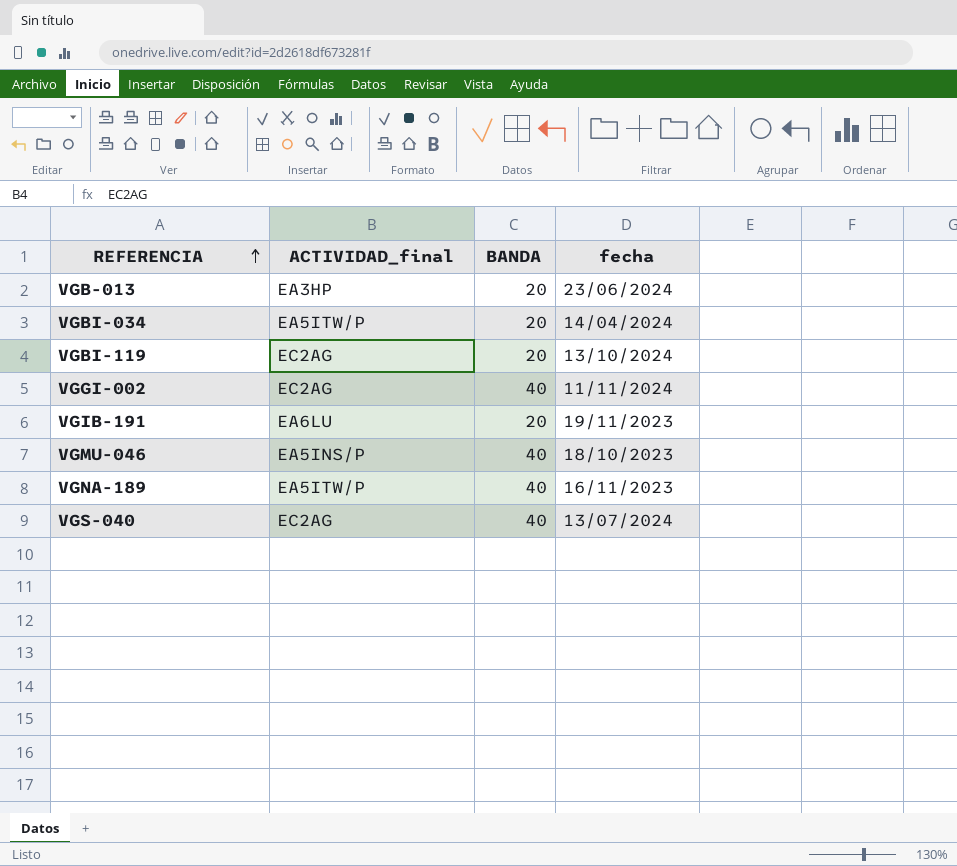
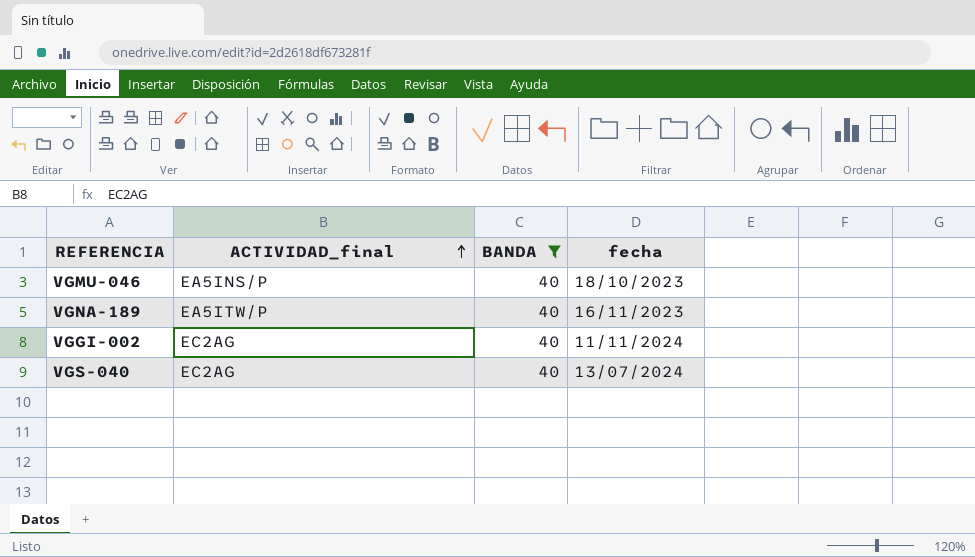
filter: none -> BANDA = 40
row order: REFERENCIA ascending -> ACTIVIDAD_final ascending

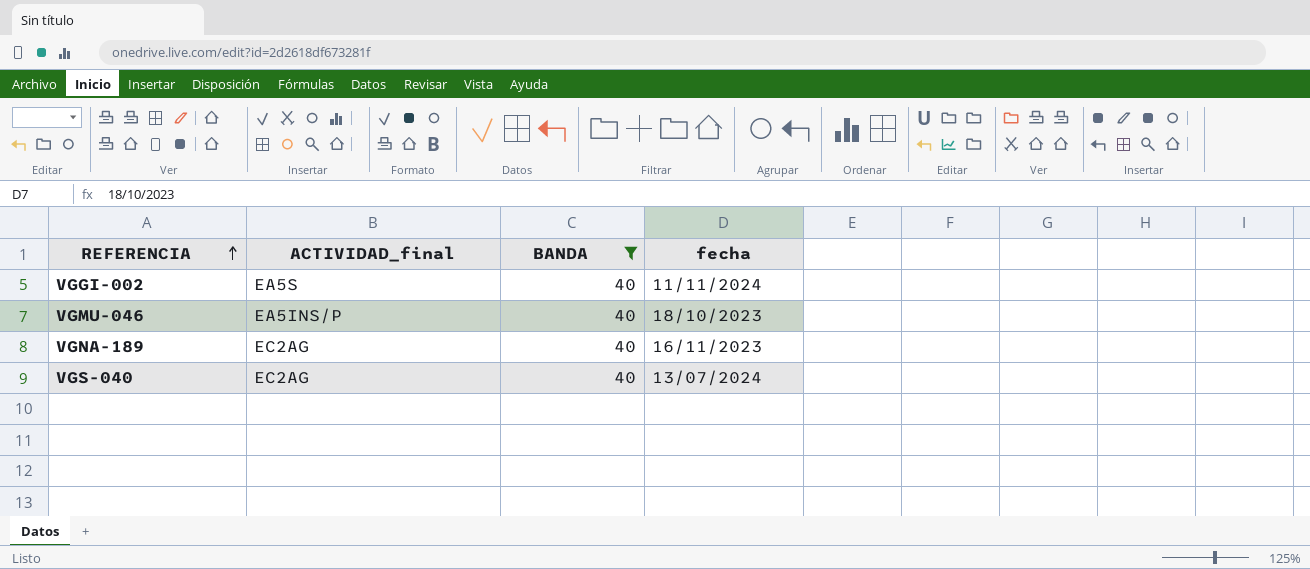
row order: ACTIVIDAD_final ascending -> REFERENCIA ascending
VGGI-002 | ACTIVIDAD_final: EC2AG -> EA5S
VGNA-189 | ACTIVIDAD_final: EA5ITW/P -> EC2AG

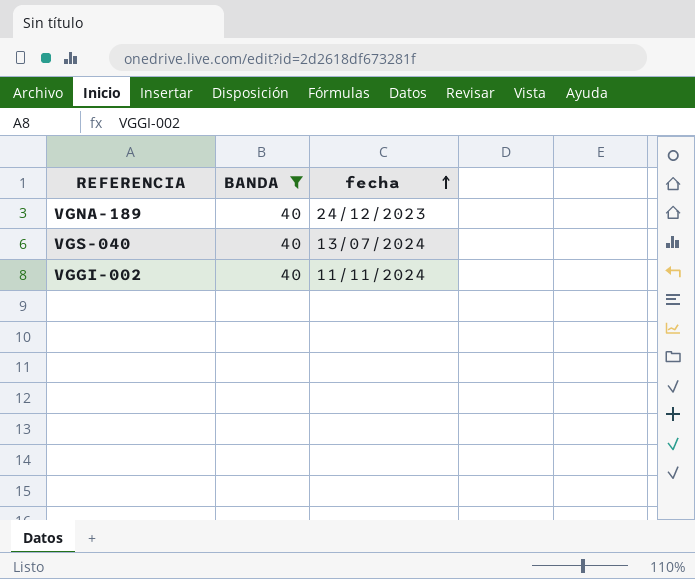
row order: REFERENCIA ascending -> fecha ascending
column ACTIVIDAD_final | position: 2 -> none
row VGMU-046: EA5INS/P | 40 | 18/10/2023 -> none
VGNA-189 | fecha: 16/11/2023 -> 24/12/2023

